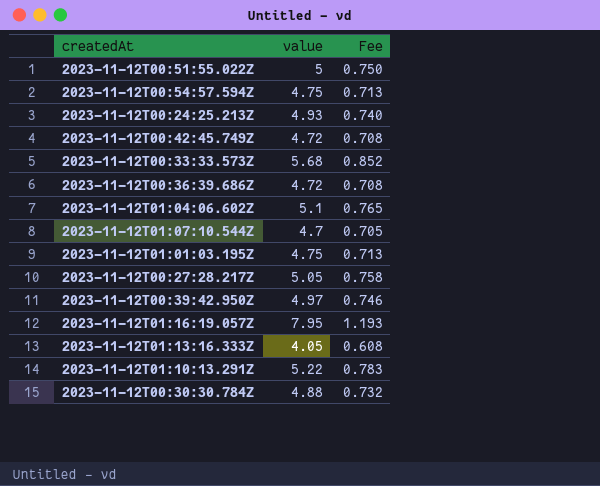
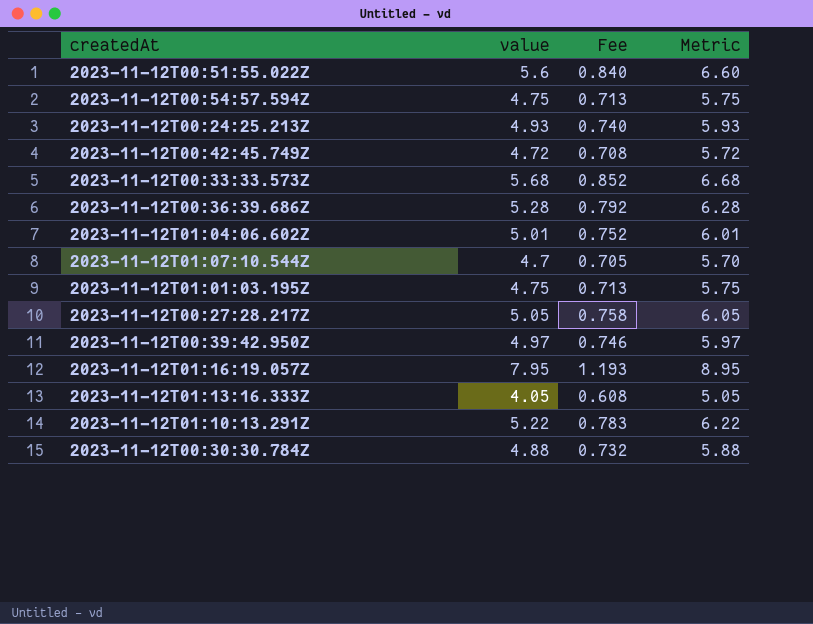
column Metric | formula: none -> [value] + 1
2023-11-12T00:51:55.022Z | value: 5 -> 5.6
2023-11-12T00:51:55.022Z | Fee: 0.750 -> 0.840
2023-11-12T00:36:39.686Z | value: 4.72 -> 5.28
2023-11-12T00:36:39.686Z | Fee: 0.708 -> 0.792
2023-11-12T01:04:06.602Z | value: 5.1 -> 5.01
2023-11-12T01:04:06.602Z | Fee: 0.765 -> 0.752

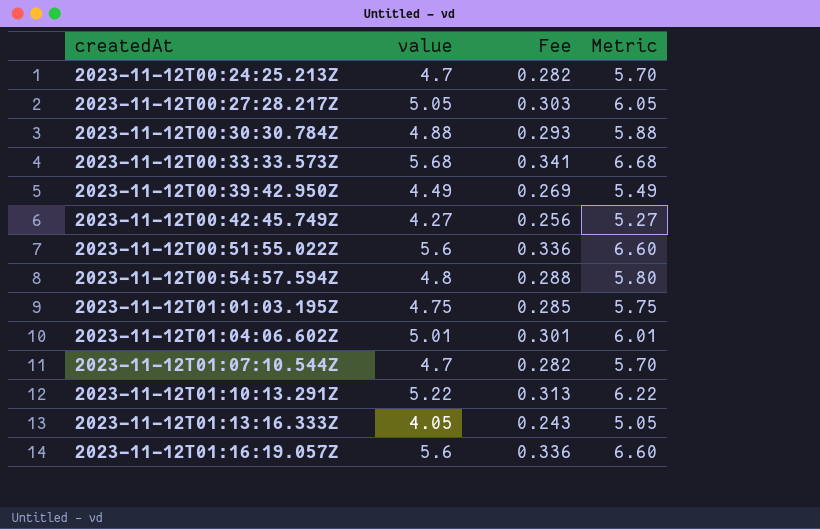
row order: none -> createdAt ascending
column Fee | formula: [value] * 0.15 -> [value] * 0.06
row 2023-11-12T00:36:39.686Z: 5.28 | 0.792 | 6.28 -> none
2023-11-12T00:24:25.213Z | value: 4.93 -> 4.7
2023-11-12T00:24:25.213Z | Metric: 5.93 -> 5.70
2023-11-12T00:39:42.950Z | value: 4.97 -> 4.49
2023-11-12T00:39:42.950Z | Metric: 5.97 -> 5.49
2023-11-12T00:42:45.749Z | value: 4.72 -> 4.27
2023-11-12T00:42:45.749Z | Metric: 5.72 -> 5.27
2023-11-12T00:54:57.594Z | value: 4.75 -> 4.8
2023-11-12T00:54:57.594Z | Metric: 5.75 -> 5.80
2023-11-12T01:16:19.057Z | value: 7.95 -> 5.6
2023-11-12T01:16:19.057Z | Metric: 8.95 -> 6.60

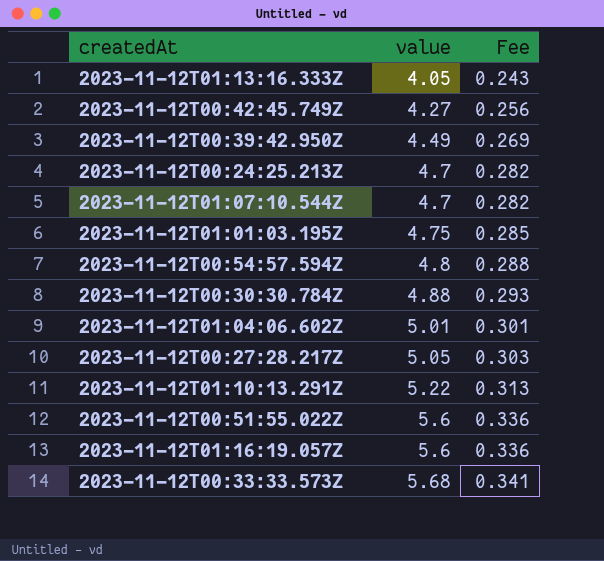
row order: createdAt ascending -> value ascending
column Metric | formula: [value] + 1 -> none

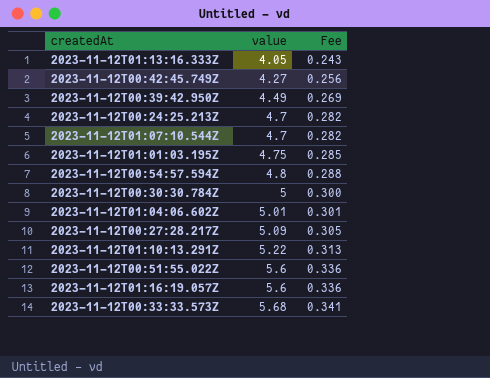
2023-11-12T00:30:30.784Z | value: 4.88 -> 5
2023-11-12T00:30:30.784Z | Fee: 0.293 -> 0.300
2023-11-12T00:27:28.217Z | value: 5.05 -> 5.09
2023-11-12T00:27:28.217Z | Fee: 0.303 -> 0.305

